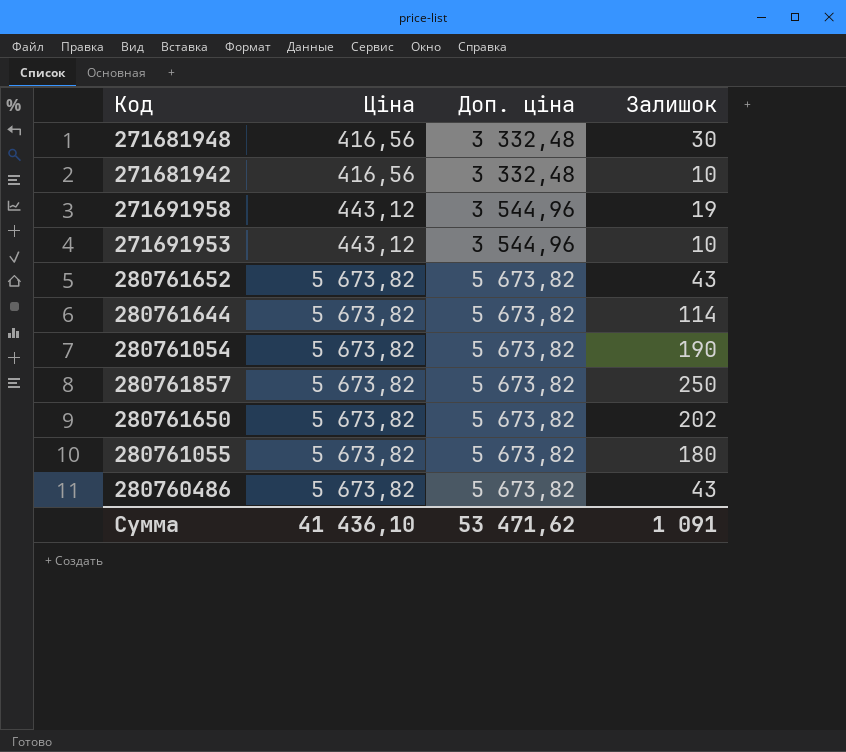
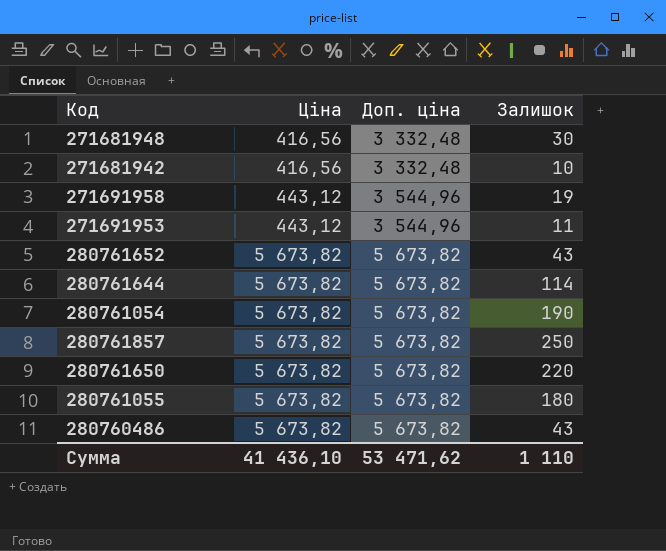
271691953 | Залишок: 10 -> 11
280761650 | Залишок: 202 -> 220
Сумма | Залишок: 1 091 -> 1 110

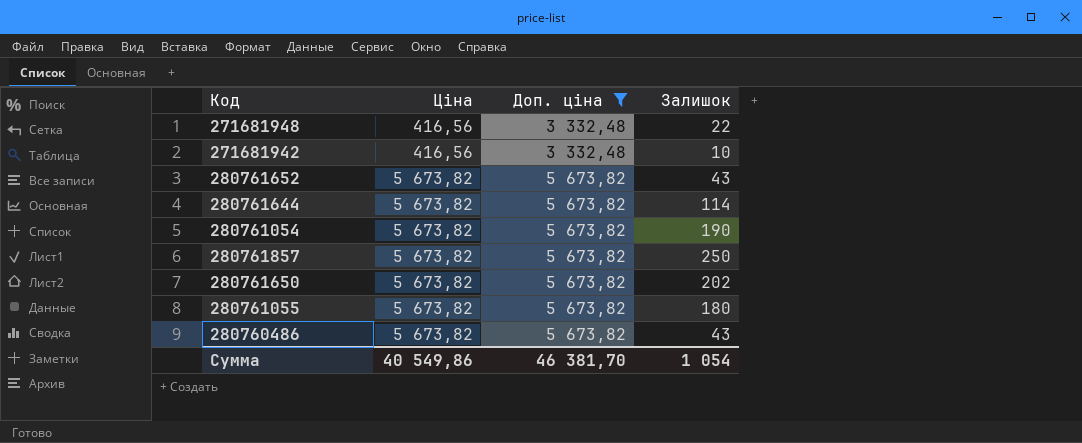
filter: none -> Доп. ціна != 3 544,96
271681948 | Залишок: 30 -> 22
280761650 | Залишок: 220 -> 202
Сумма | Ціна: 41 436,10 -> 40 549,86
Сумма | Доп. ціна: 53 471,62 -> 46 381,70
Сумма | Залишок: 1 110 -> 1 054

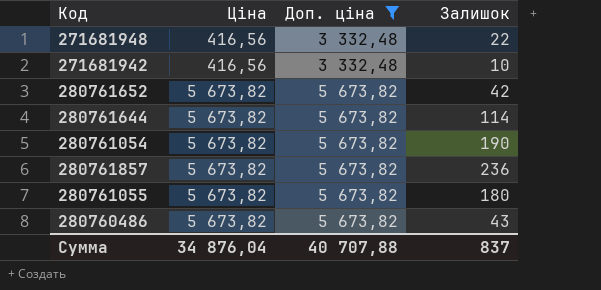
row 280761650: 5 673,82 | 5 673,82 | 202 -> none
280761652 | Залишок: 43 -> 42
280761857 | Залишок: 250 -> 236
Сумма | Ціна: 40 549,86 -> 34 876,04
Сумма | Доп. ціна: 46 381,70 -> 40 707,88
Сумма | Залишок: 1 054 -> 837

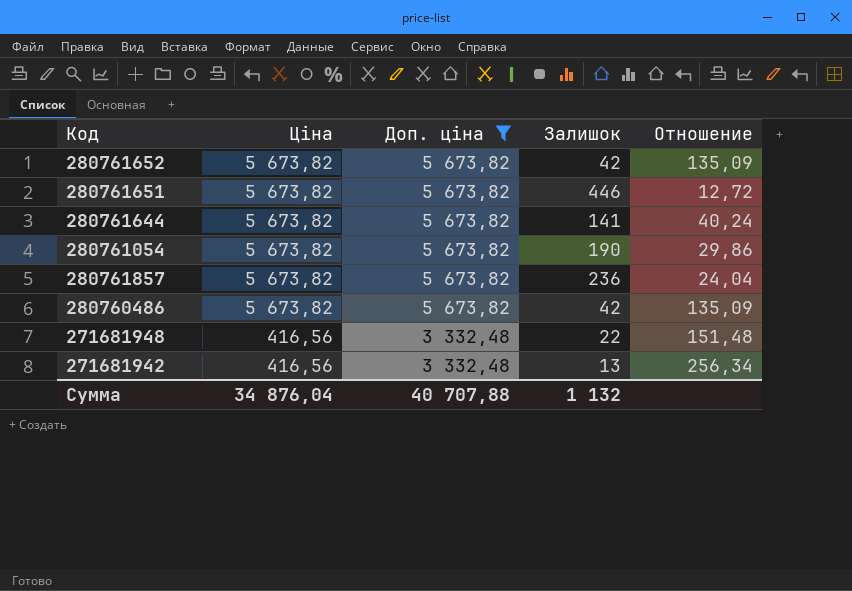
row order: Ціна ascending -> Ціна descending
column Отношение | formula: none -> [Доп. ціна] / [Залишок]
row 280761055: 5 673,82 | 5 673,82 | 180 -> none
row 280761651: none -> 5 673,82 | 5 673,82 | 446 | 12,72
280761644 | Залишок: 114 -> 141
280760486 | Залишок: 43 -> 42
271681942 | Залишок: 10 -> 13
Сумма | Залишок: 837 -> 1 132

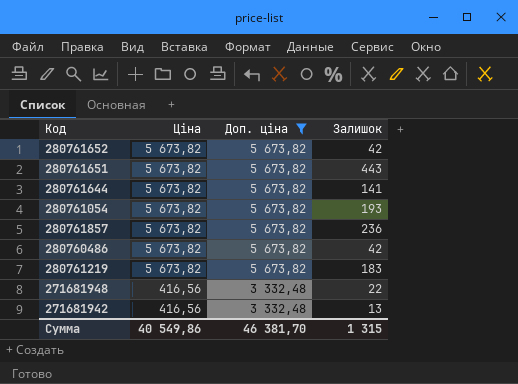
column Отношение | formula: [Доп. ціна] / [Залишок] -> none
280761651 | Залишок: 446 -> 443
280761054 | Залишок: 190 -> 193
row 280761219: none -> 5 673,82 | 5 673,82 | 183
Сумма | Ціна: 34 876,04 -> 40 549,86
Сумма | Доп. ціна: 40 707,88 -> 46 381,70
Сумма | Залишок: 1 132 -> 1 315

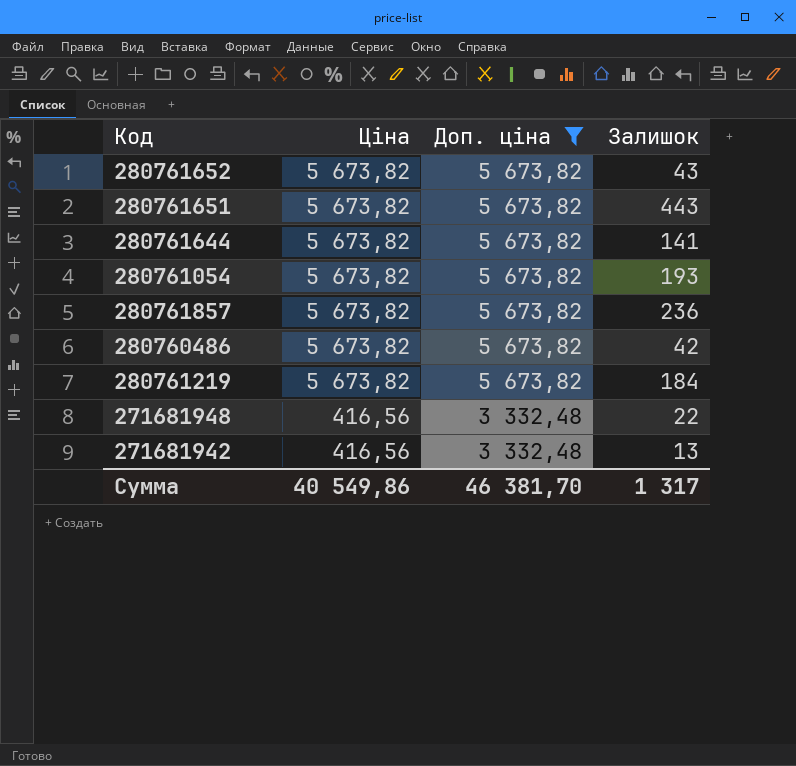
280761652 | Залишок: 42 -> 43
280761219 | Залишок: 183 -> 184
Сумма | Залишок: 1 315 -> 1 317

